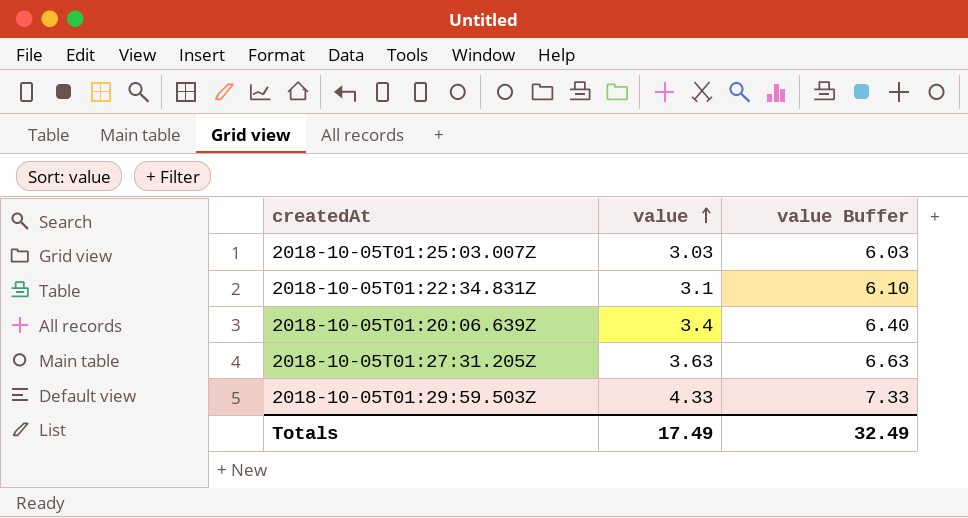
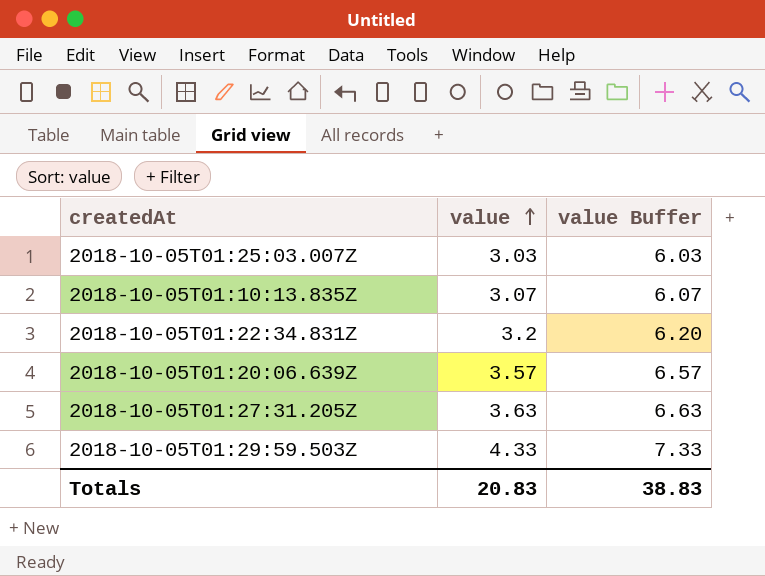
row 2018-10-05T01:10:13.835Z: none -> 3.07 | 6.07
2018-10-05T01:22:34.831Z | value: 3.1 -> 3.2
2018-10-05T01:22:34.831Z | value Buffer: 6.10 -> 6.20
2018-10-05T01:20:06.639Z | value: 3.4 -> 3.57
2018-10-05T01:20:06.639Z | value Buffer: 6.40 -> 6.57
Totals | value: 17.49 -> 20.83
Totals | value Buffer: 32.49 -> 38.83

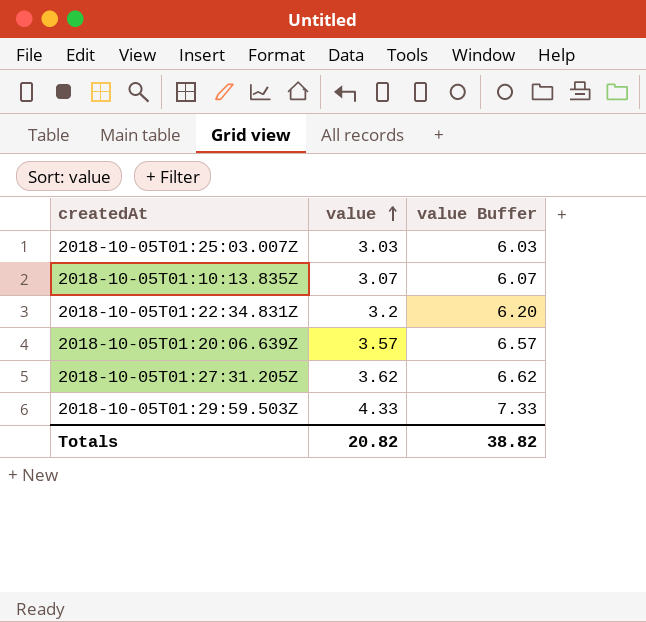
2018-10-05T01:27:31.205Z | value: 3.63 -> 3.62
2018-10-05T01:27:31.205Z | value Buffer: 6.63 -> 6.62
Totals | value: 20.83 -> 20.82
Totals | value Buffer: 38.83 -> 38.82

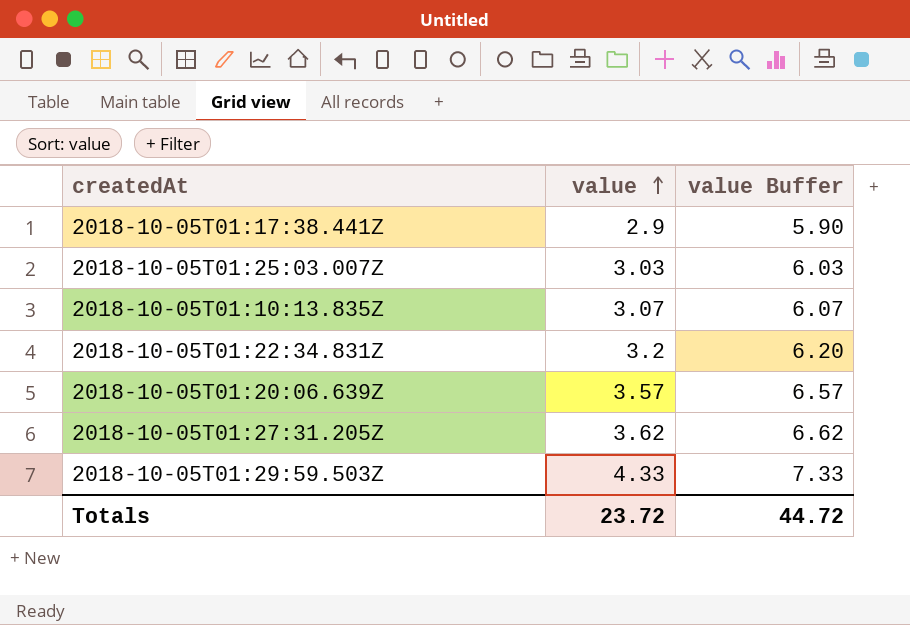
row 2018-10-05T01:17:38.441Z: none -> 2.9 | 5.90
Totals | value: 20.82 -> 23.72
Totals | value Buffer: 38.82 -> 44.72

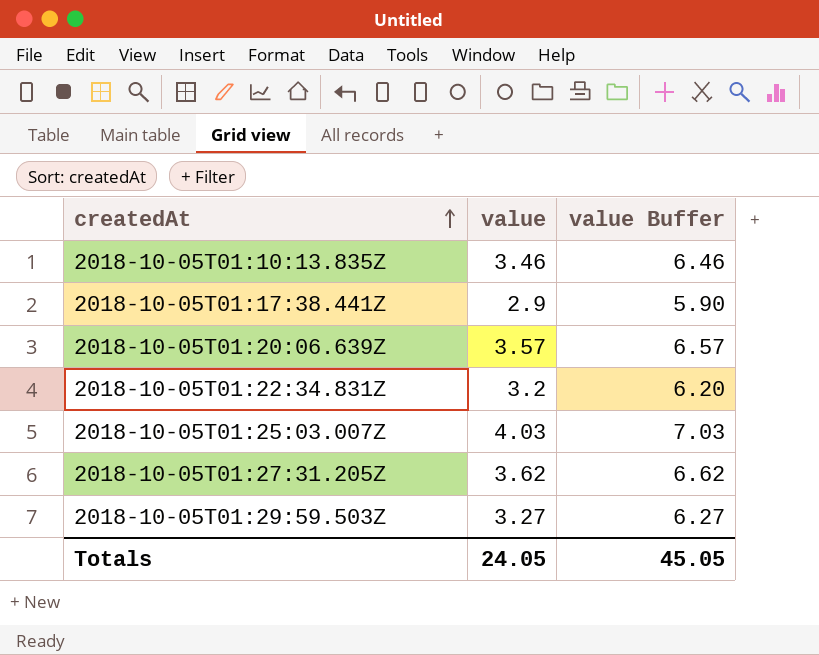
row order: value ascending -> createdAt ascending
2018-10-05T01:10:13.835Z | value: 3.07 -> 3.46
2018-10-05T01:10:13.835Z | value Buffer: 6.07 -> 6.46
2018-10-05T01:25:03.007Z | value: 3.03 -> 4.03
2018-10-05T01:25:03.007Z | value Buffer: 6.03 -> 7.03
2018-10-05T01:29:59.503Z | value: 4.33 -> 3.27
2018-10-05T01:29:59.503Z | value Buffer: 7.33 -> 6.27
Totals | value: 23.72 -> 24.05
Totals | value Buffer: 44.72 -> 45.05

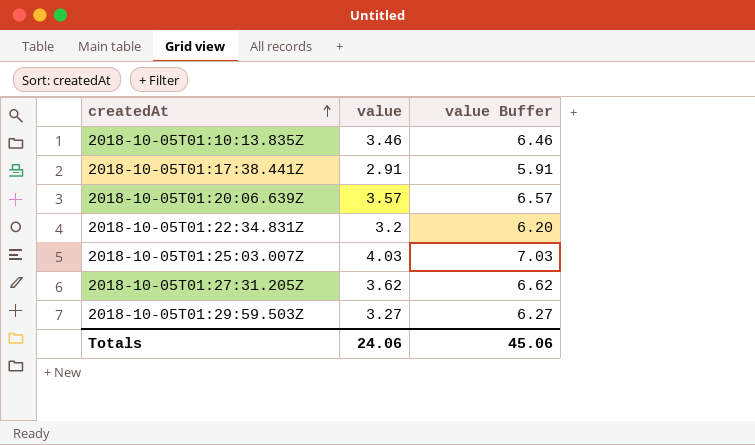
2018-10-05T01:17:38.441Z | value: 2.9 -> 2.91
2018-10-05T01:17:38.441Z | value Buffer: 5.90 -> 5.91
Totals | value: 24.05 -> 24.06
Totals | value Buffer: 45.05 -> 45.06

